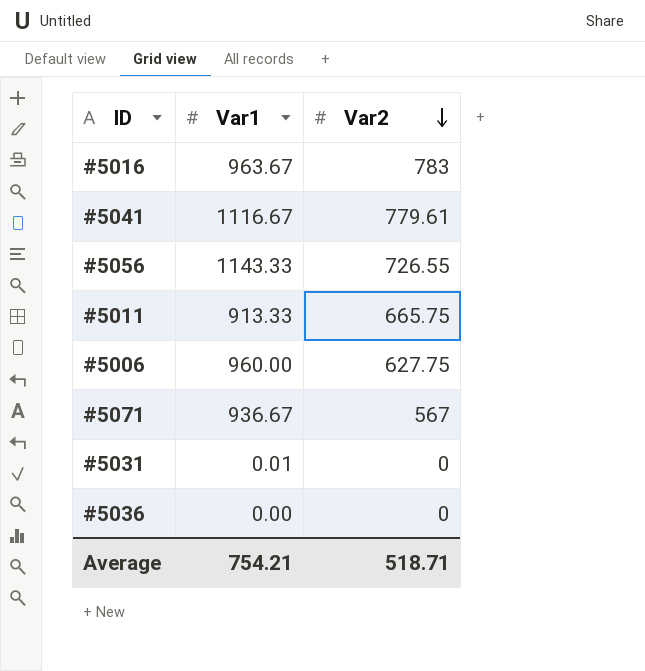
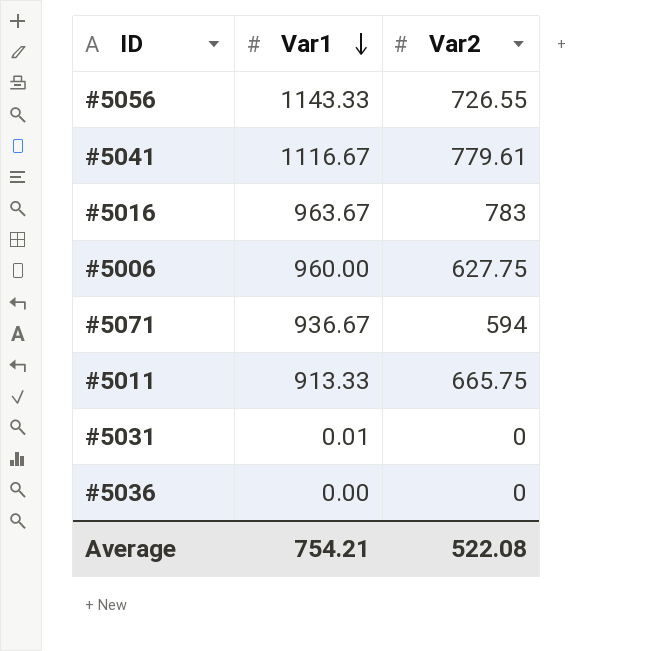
row order: Var2 descending -> Var1 descending
#5071 | Var2: 567 -> 594
Average | Var2: 518.71 -> 522.08

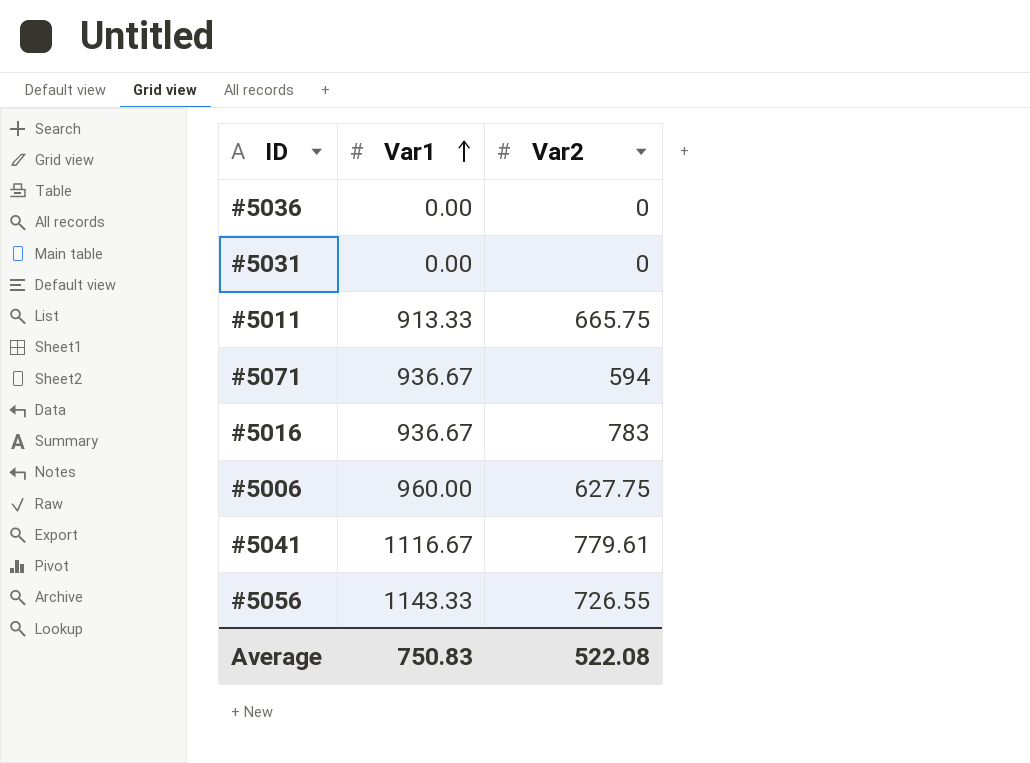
row order: Var1 descending -> Var1 ascending
#5031 | Var1: 0.01 -> 0.00
#5016 | Var1: 963.67 -> 936.67
Average | Var1: 754.21 -> 750.83

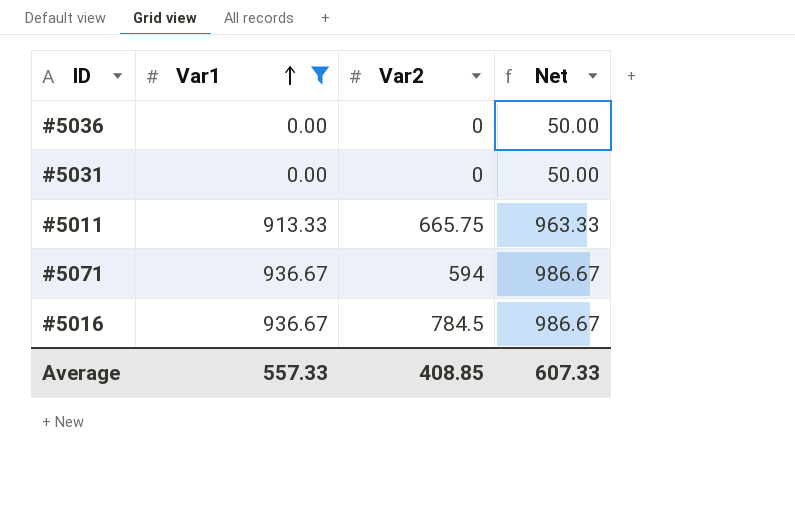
filter: none -> Var1 <= 936.67
column Net | formula: none -> [Var1] + 50
#5016 | Var2: 783 -> 784.5
Average | Var1: 750.83 -> 557.33
Average | Var2: 522.08 -> 408.85

